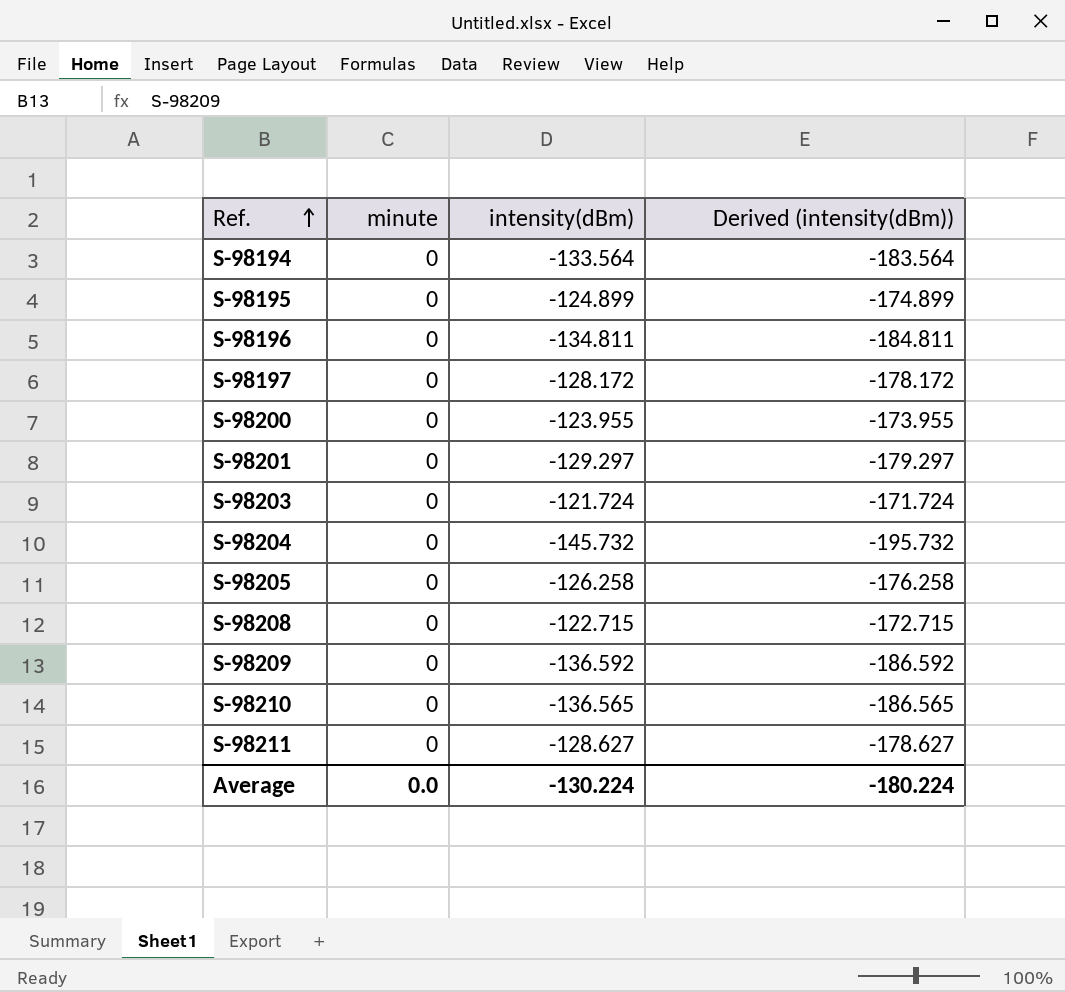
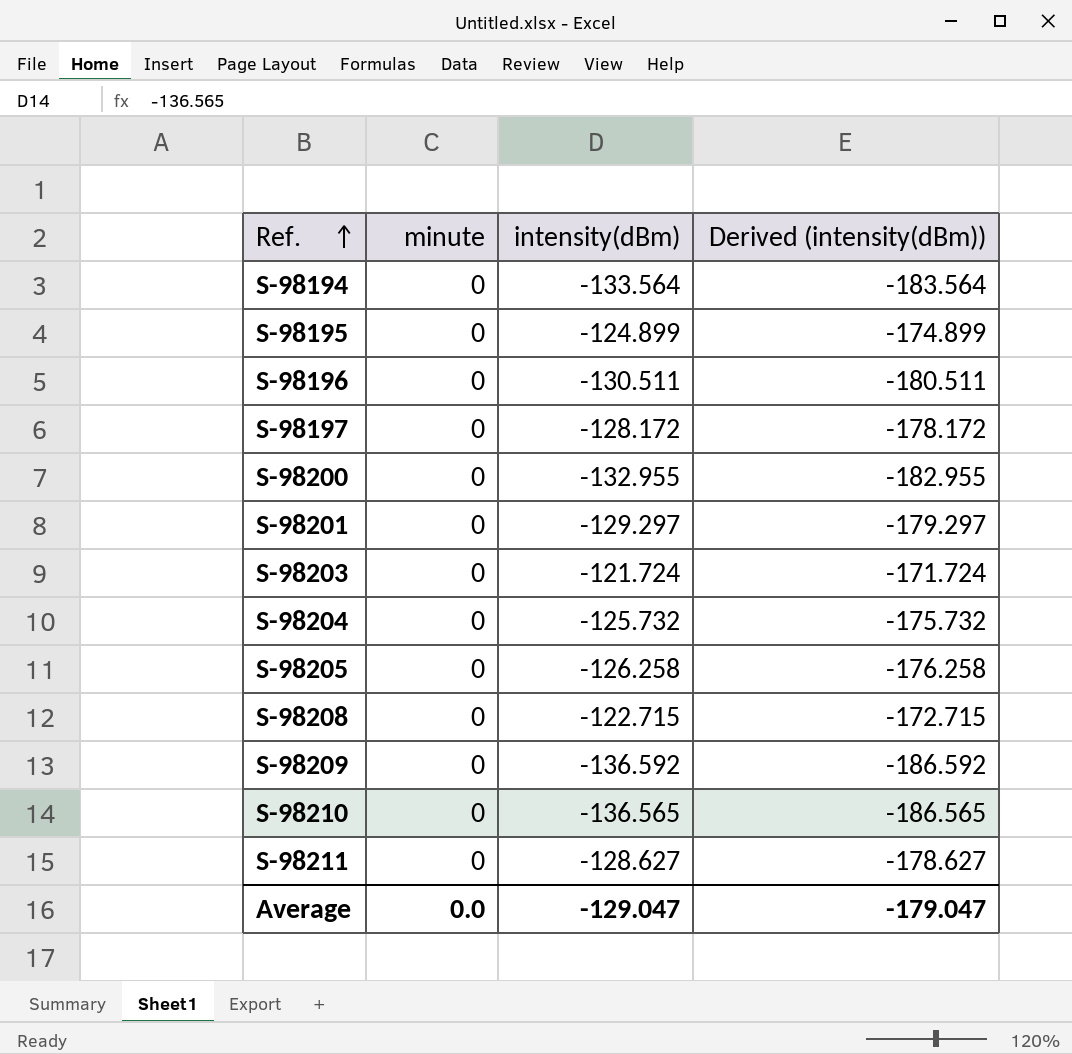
S-98196 | intensity(dBm): -134.811 -> -130.511
S-98196 | Derived (intensity(dBm)): -184.811 -> -180.511
S-98200 | intensity(dBm): -123.955 -> -132.955
S-98200 | Derived (intensity(dBm)): -173.955 -> -182.955
S-98204 | intensity(dBm): -145.732 -> -125.732
S-98204 | Derived (intensity(dBm)): -195.732 -> -175.732
Average | intensity(dBm): -130.224 -> -129.047
Average | Derived (intensity(dBm)): -180.224 -> -179.047

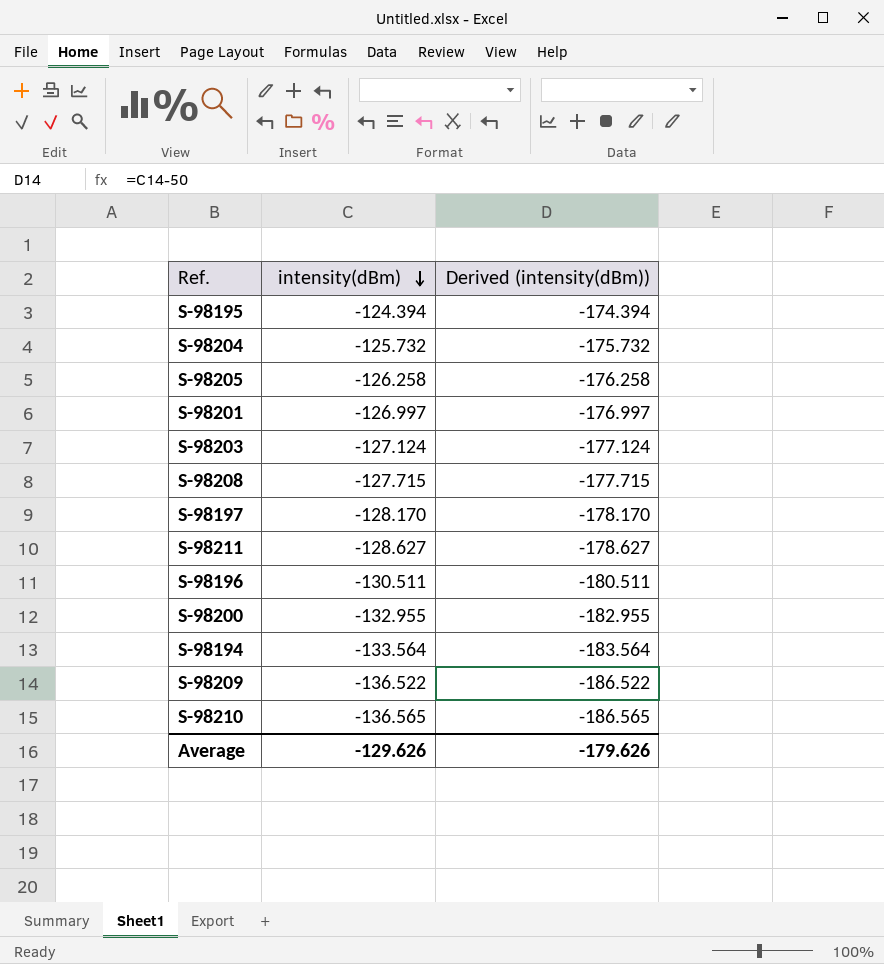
row order: Ref. ascending -> intensity(dBm) descending
column minute | position: 2 -> none
S-98195 | intensity(dBm): -124.899 -> -124.394
S-98195 | Derived (intensity(dBm)): -174.899 -> -174.394
S-98201 | intensity(dBm): -129.297 -> -126.997
S-98201 | Derived (intensity(dBm)): -179.297 -> -176.997
S-98203 | intensity(dBm): -121.724 -> -127.124
S-98203 | Derived (intensity(dBm)): -171.724 -> -177.124
S-98208 | intensity(dBm): -122.715 -> -127.715
S-98208 | Derived (intensity(dBm)): -172.715 -> -177.715
S-98197 | intensity(dBm): -128.172 -> -128.170
S-98197 | Derived (intensity(dBm)): -178.172 -> -178.170
S-98209 | intensity(dBm): -136.592 -> -136.522
S-98209 | Derived (intensity(dBm)): -186.592 -> -186.522
Average | intensity(dBm): -129.047 -> -129.626
Average | Derived (intensity(dBm)): -179.047 -> -179.626

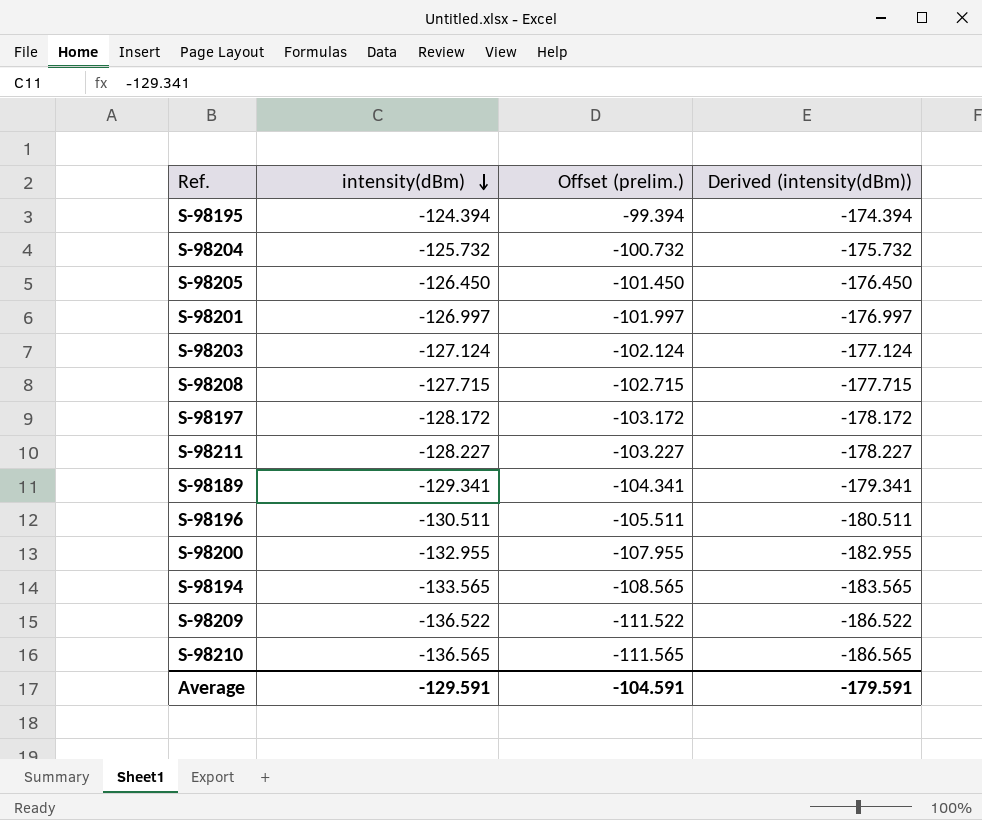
column Offset (prelim.) | formula: none -> [intensity(dBm)] + 25
S-98205 | intensity(dBm): -126.258 -> -126.450
S-98205 | Derived (intensity(dBm)): -176.258 -> -176.450
S-98197 | intensity(dBm): -128.170 -> -128.172
S-98197 | Derived (intensity(dBm)): -178.170 -> -178.172
S-98211 | intensity(dBm): -128.627 -> -128.227
S-98211 | Derived (intensity(dBm)): -178.627 -> -178.227
row S-98189: none -> -129.341 | -104.341 | -179.341
S-98194 | intensity(dBm): -133.564 -> -133.565
S-98194 | Derived (intensity(dBm)): -183.564 -> -183.565
Average | intensity(dBm): -129.626 -> -129.591
Average | Derived (intensity(dBm)): -179.626 -> -179.591

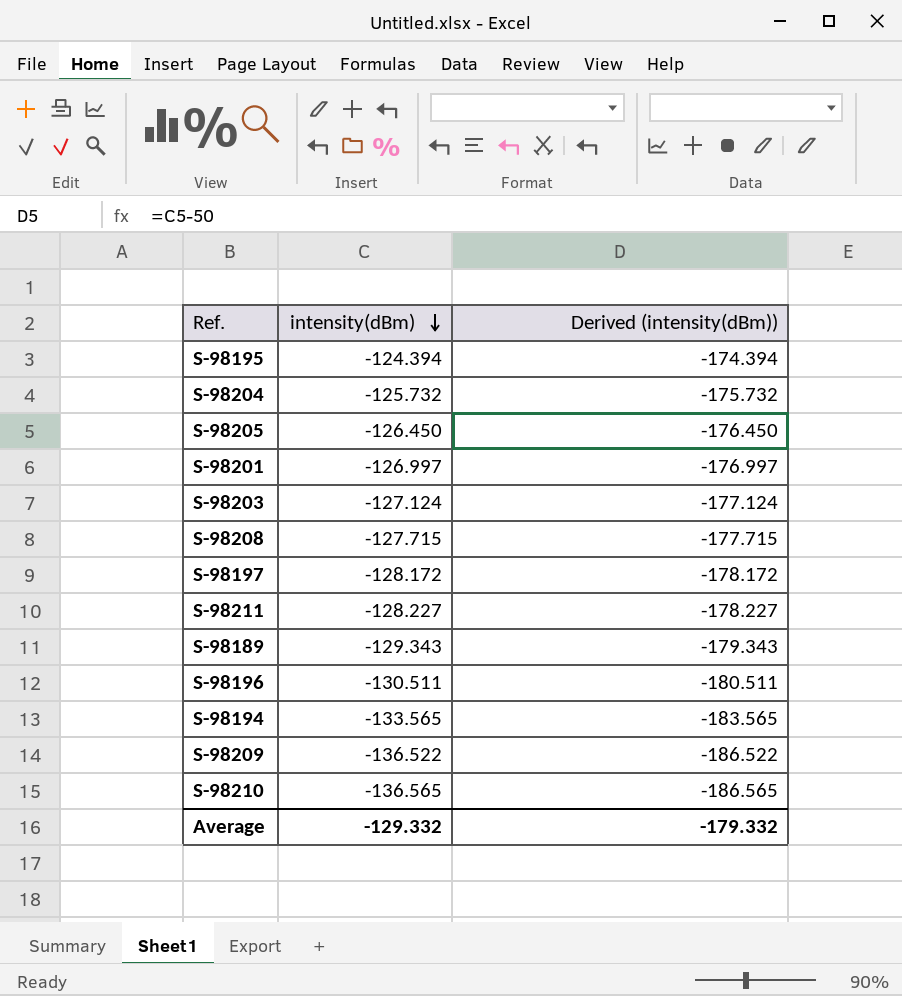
column Offset (prelim.) | formula: [intensity(dBm)] + 25 -> none
row S-98200: -132.955 | -107.955 | -182.955 -> none
S-98189 | intensity(dBm): -129.341 -> -129.343
S-98189 | Derived (intensity(dBm)): -179.341 -> -179.343
Average | intensity(dBm): -129.591 -> -129.332
Average | Derived (intensity(dBm)): -179.591 -> -179.332

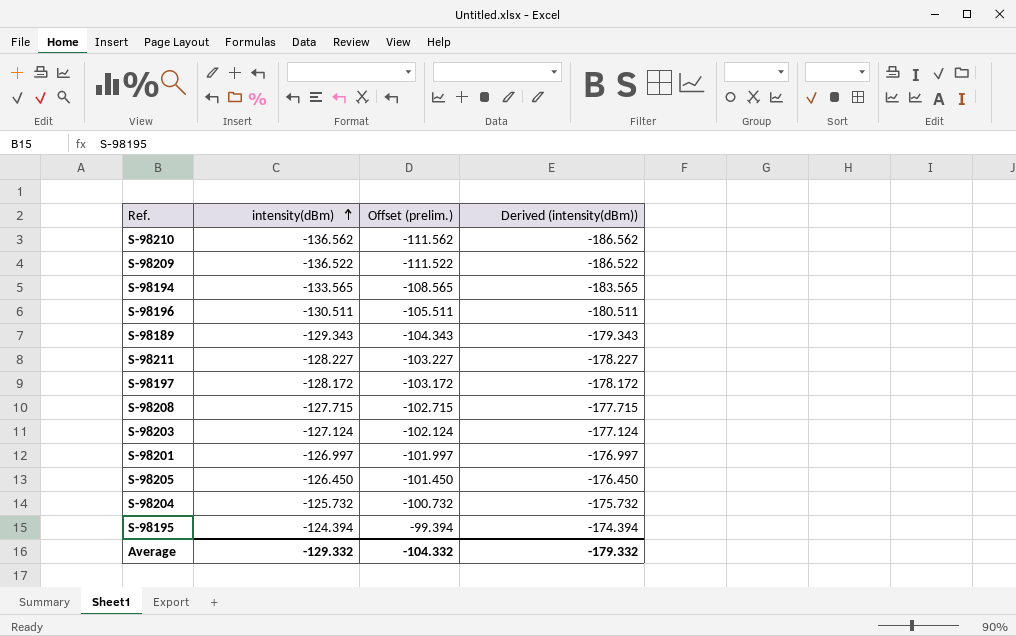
row order: intensity(dBm) descending -> intensity(dBm) ascending
column Offset (prelim.) | formula: none -> [intensity(dBm)] + 25
S-98210 | intensity(dBm): -136.565 -> -136.562
S-98210 | Derived (intensity(dBm)): -186.565 -> -186.562

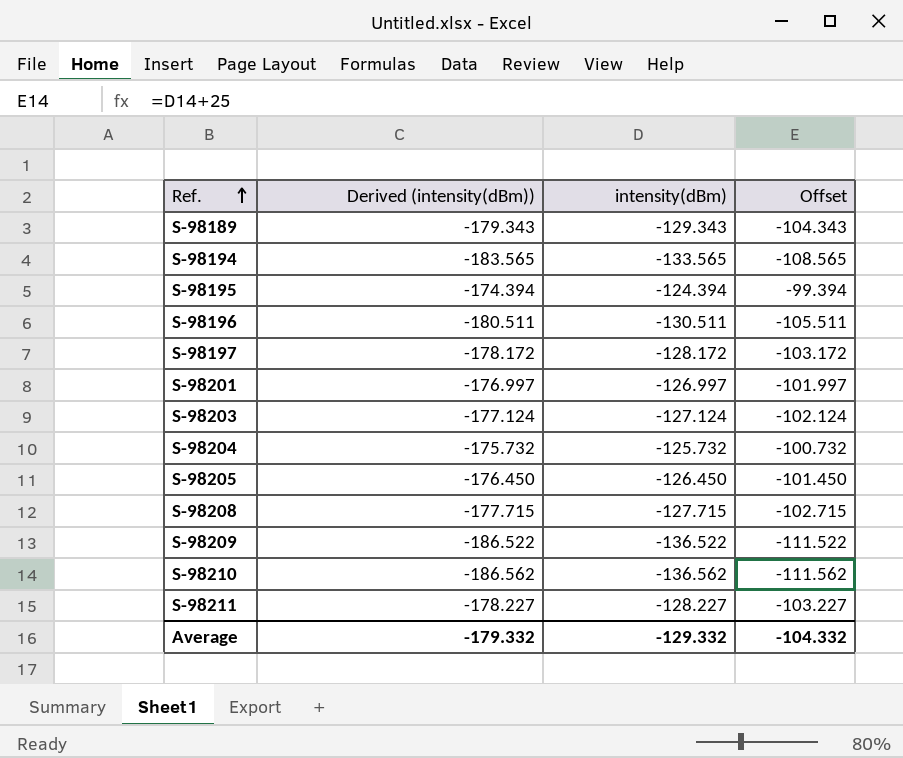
row order: intensity(dBm) ascending -> Ref. ascending
column Derived (intensity(dBm)) | position: 4 -> 2
column name: Offset (prelim.) -> Offset

